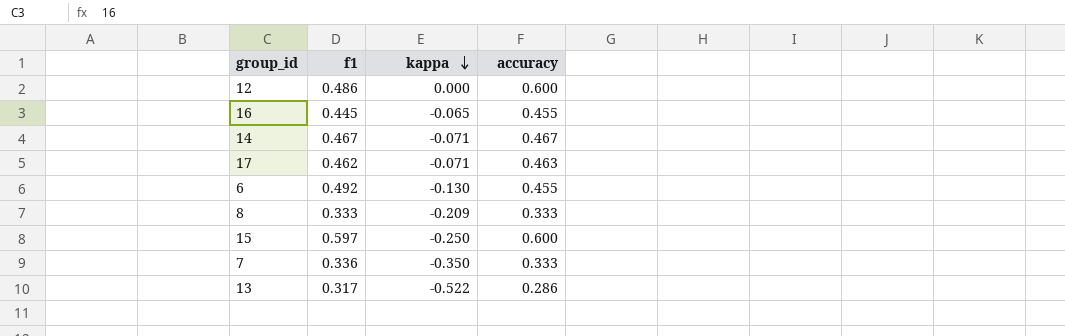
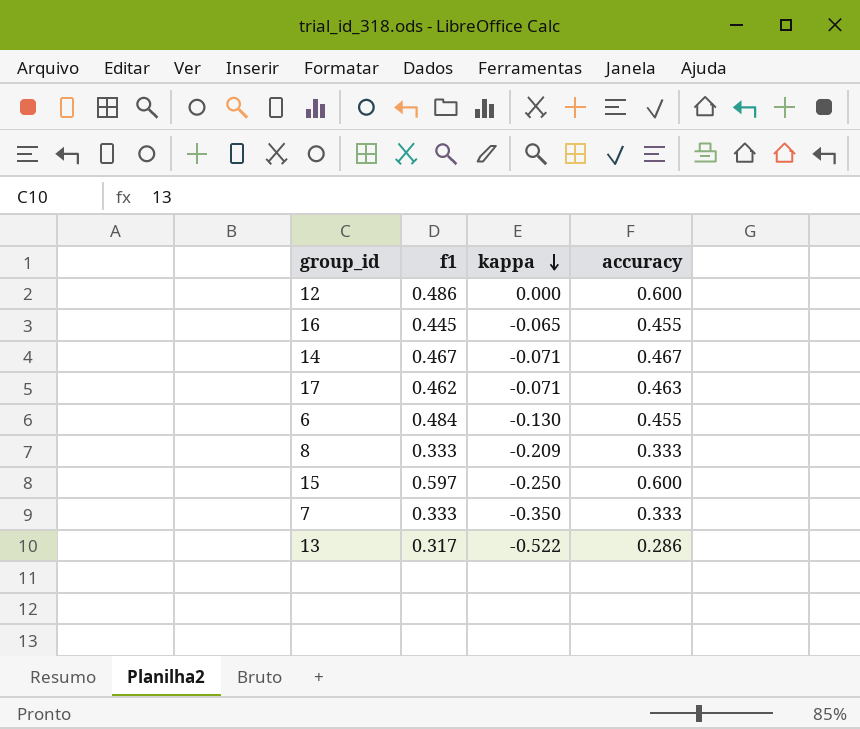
6 | f1: 0.492 -> 0.484
7 | f1: 0.336 -> 0.333

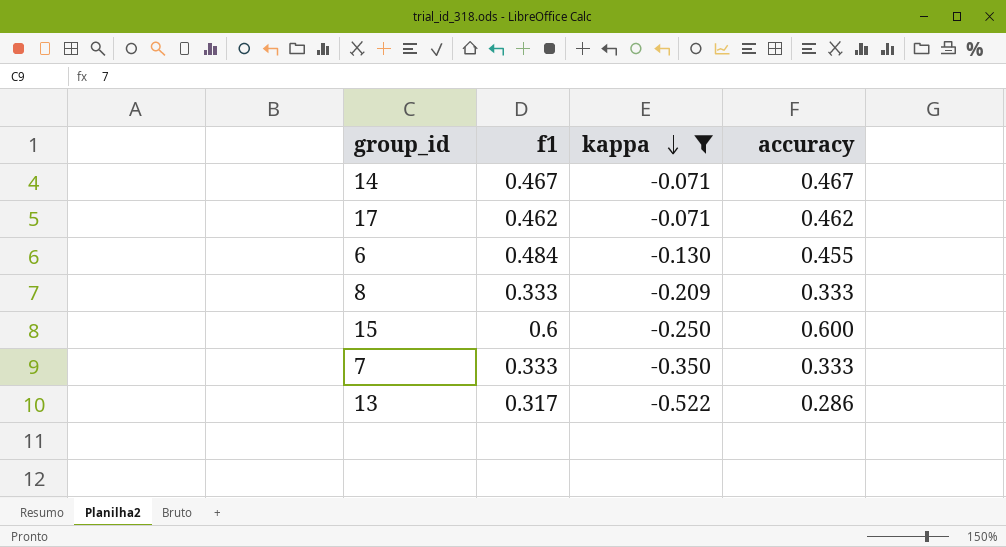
filter: none -> kappa <= -0.071
17 | accuracy: 0.463 -> 0.462
15 | f1: 0.597 -> 0.6

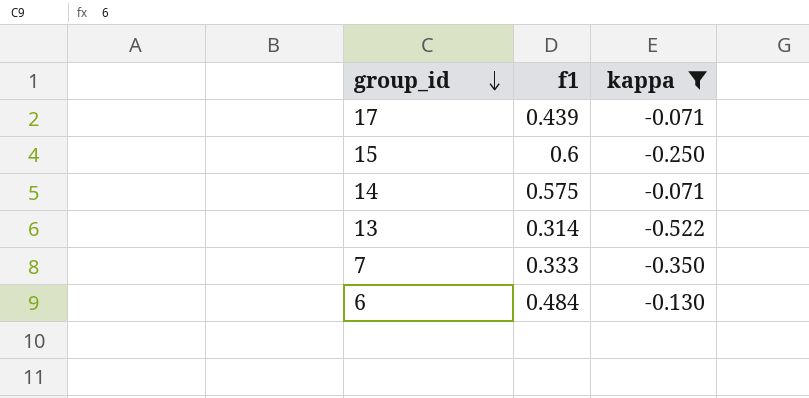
row order: kappa descending -> group_id descending
column accuracy | position: 4 -> none
row 8: 0.333 | -0.209 | 0.333 -> none
17 | f1: 0.462 -> 0.439
14 | f1: 0.467 -> 0.575
13 | f1: 0.317 -> 0.314

